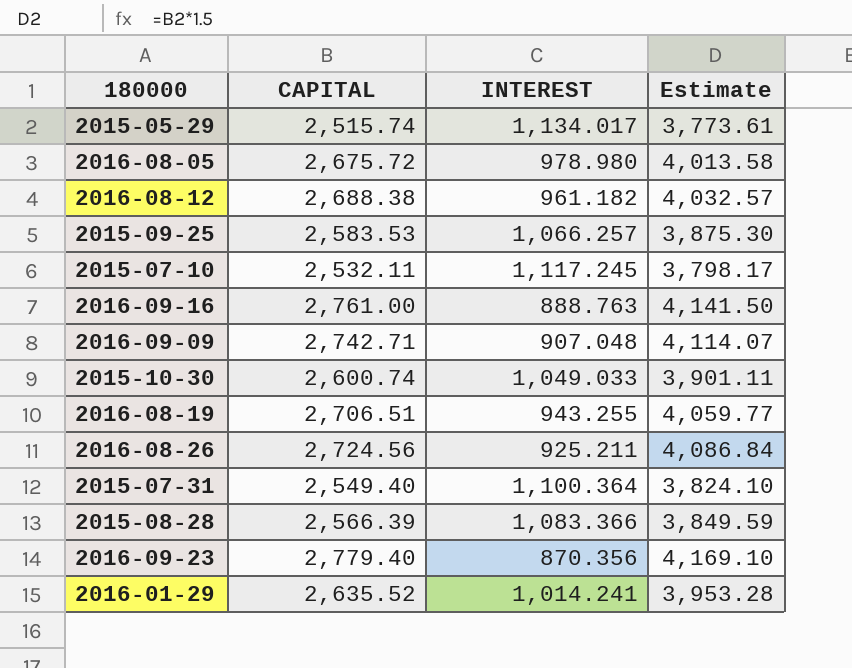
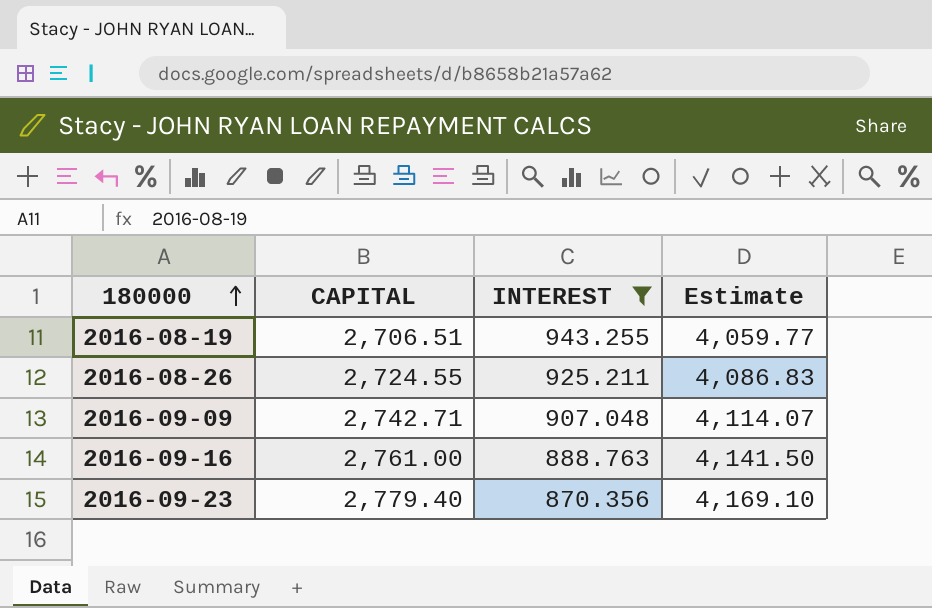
filter: none -> INTEREST <= 943.255
row order: none -> 180000 ascending
2016-08-26 | CAPITAL: 2,724.56 -> 2,724.55
2016-08-26 | Estimate: 4,086.84 -> 4,086.83

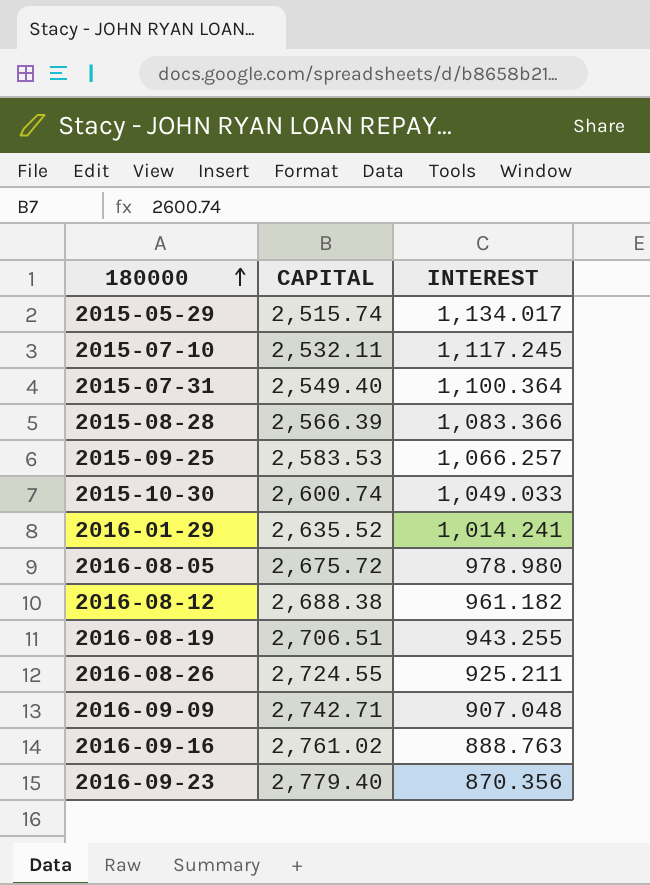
filter: INTEREST <= 943.255 -> none
column Estimate | formula: [CAPITAL] * 1.5 -> none
2016-09-16 | CAPITAL: 2,761.00 -> 2,761.02

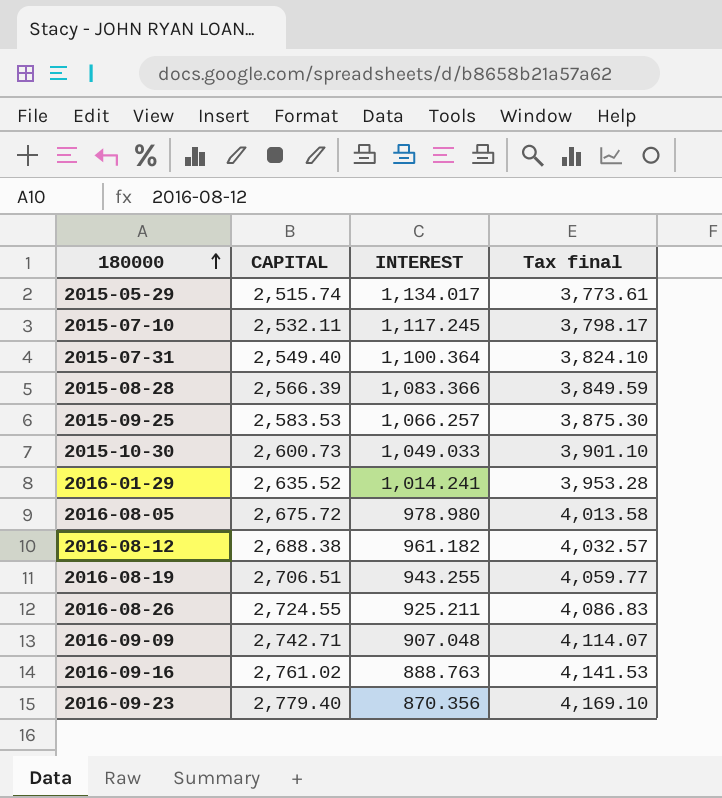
column Tax final | formula: none -> [CAPITAL] * 1.5
2015-10-30 | CAPITAL: 2,600.74 -> 2,600.73

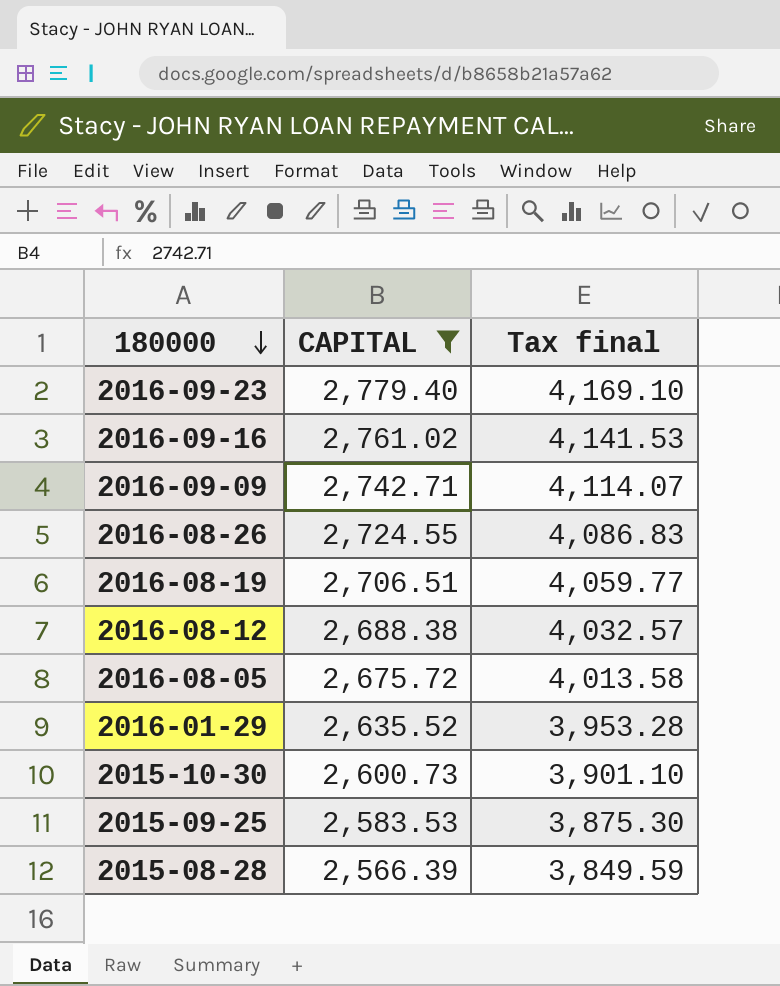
filter: none -> CAPITAL >= 2,566.39
row order: 180000 ascending -> 180000 descending
column INTEREST | position: 3 -> none

